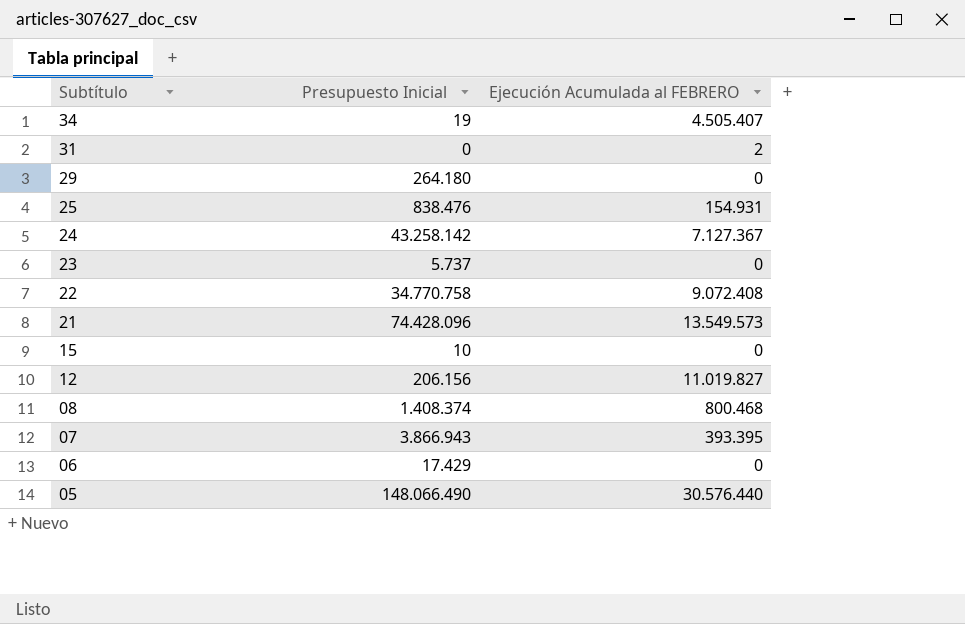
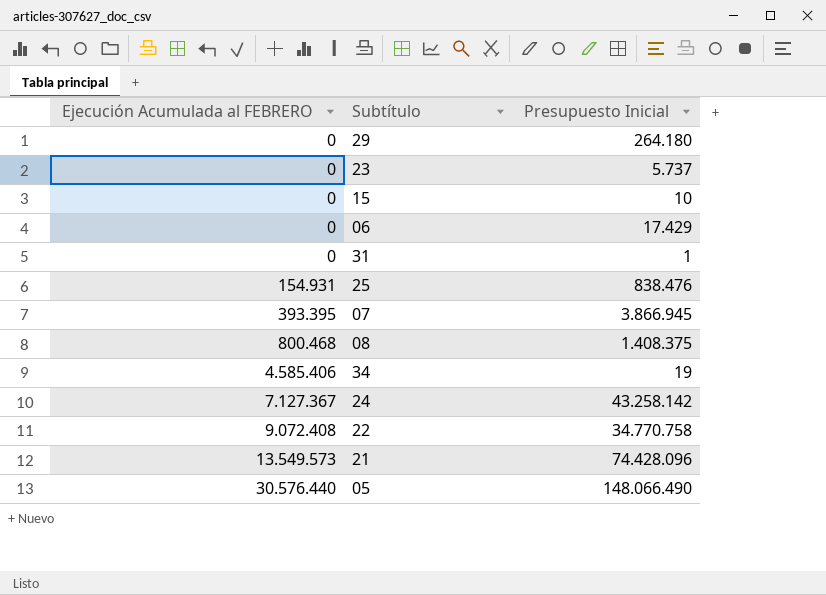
row order: Subtítulo descending -> Ejecución Acumulada al FEBRERO ascending
column Ejecución Acumulada al FEBRERO | position: 3 -> 1
row 12: 206.156 | 11.019.827 -> none
31 | Ejecución Acumulada al FEBRERO: 2 -> 0
31 | Presupuesto Inicial: 0 -> 1
07 | Presupuesto Inicial: 3.866.943 -> 3.866.945
08 | Presupuesto Inicial: 1.408.374 -> 1.408.375
34 | Ejecución Acumulada al FEBRERO: 4.505.407 -> 4.585.406

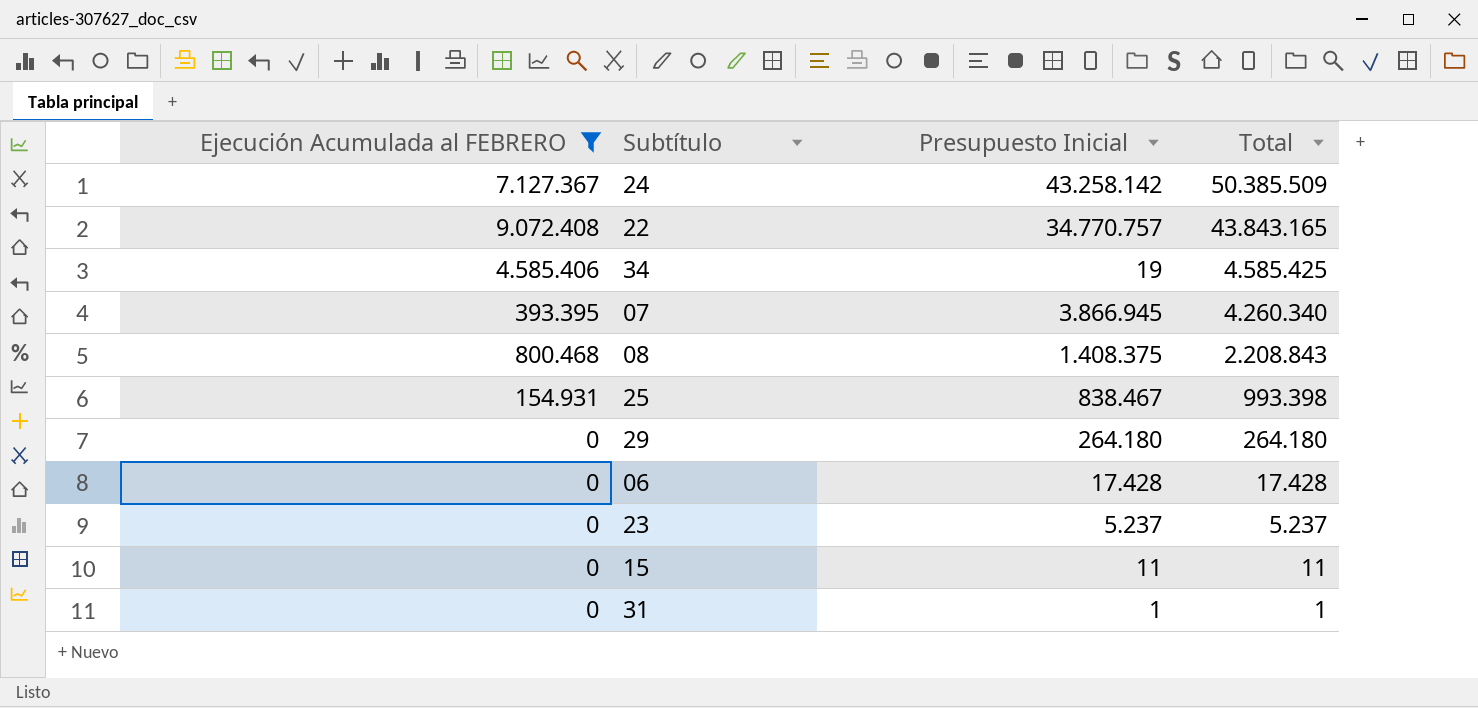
filter: none -> Ejecución Acumulada al FEBRERO <= 9.072.408
row order: Ejecución Acumulada al FEBRERO ascending -> Total descending
column Total | formula: none -> [Ejecución Acumulada al FEBRERO] + [Presupuesto Inicial]
22 | Presupuesto Inicial: 34.770.758 -> 34.770.757
25 | Presupuesto Inicial: 838.476 -> 838.467
06 | Presupuesto Inicial: 17.429 -> 17.428
23 | Presupuesto Inicial: 5.737 -> 5.237
15 | Presupuesto Inicial: 10 -> 11

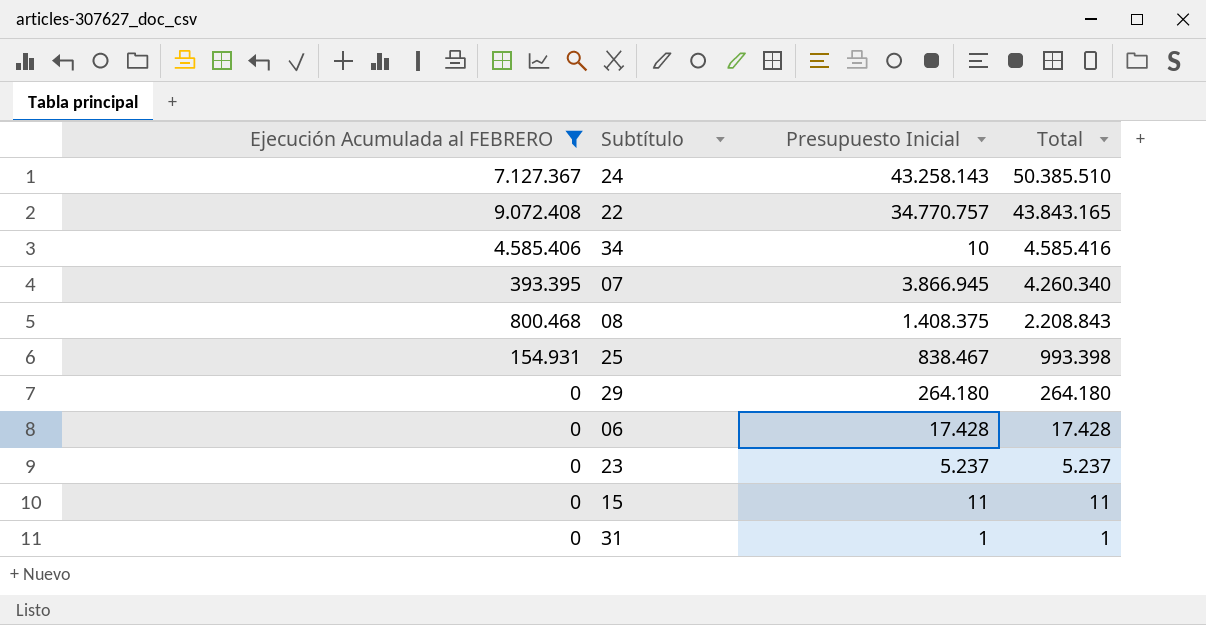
24 | Presupuesto Inicial: 43.258.142 -> 43.258.143
24 | Total: 50.385.509 -> 50.385.510
34 | Presupuesto Inicial: 19 -> 10
34 | Total: 4.585.425 -> 4.585.416

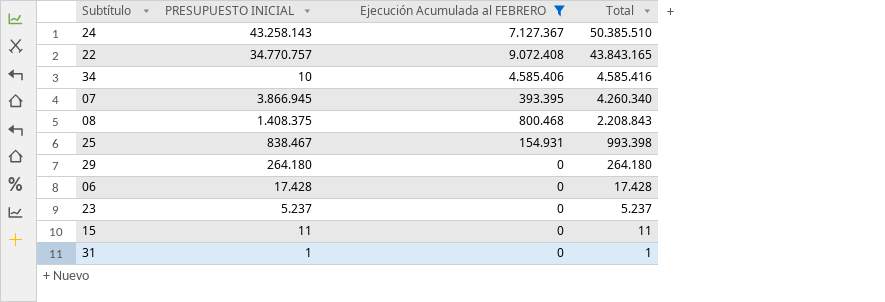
column name: Presupuesto Inicial -> PRESUPUESTO INICIAL
column Ejecución Acumulada al FEBRERO | position: 1 -> 3

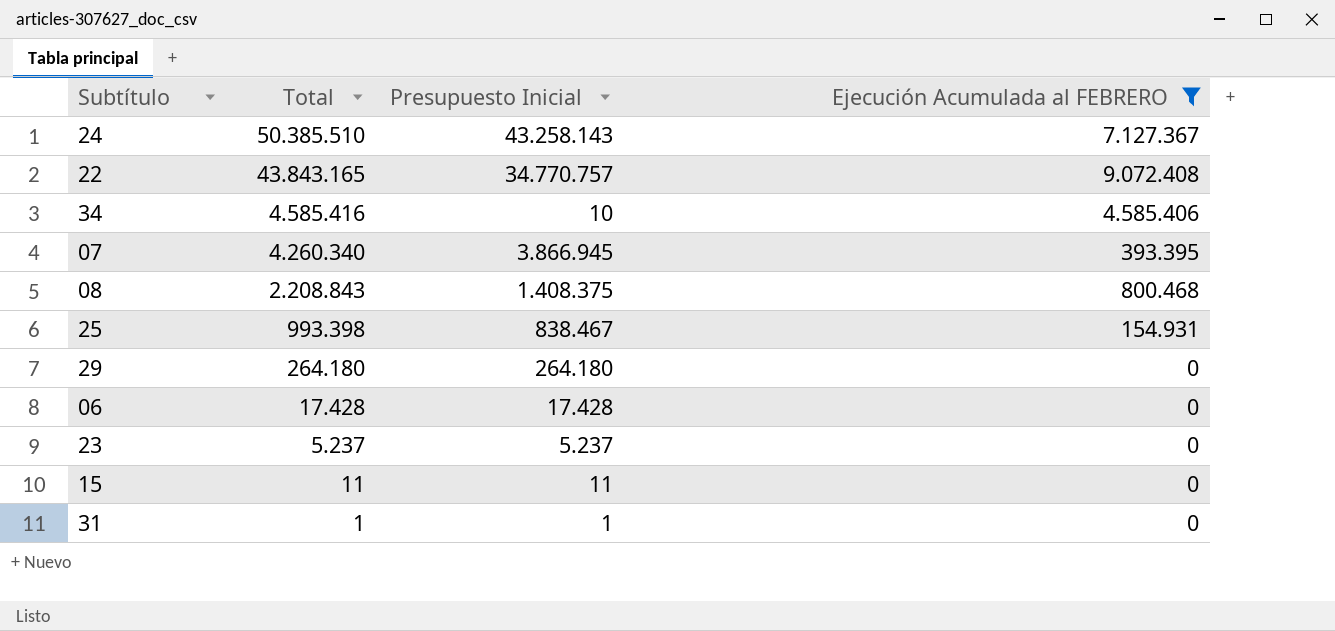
column Total | position: 4 -> 2
column name: PRESUPUESTO INICIAL -> Presupuesto Inicial

